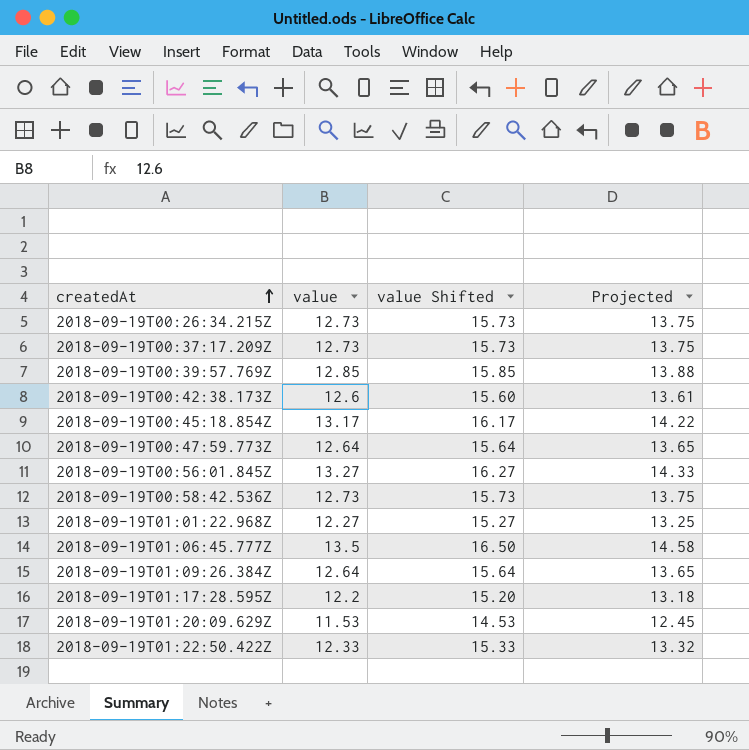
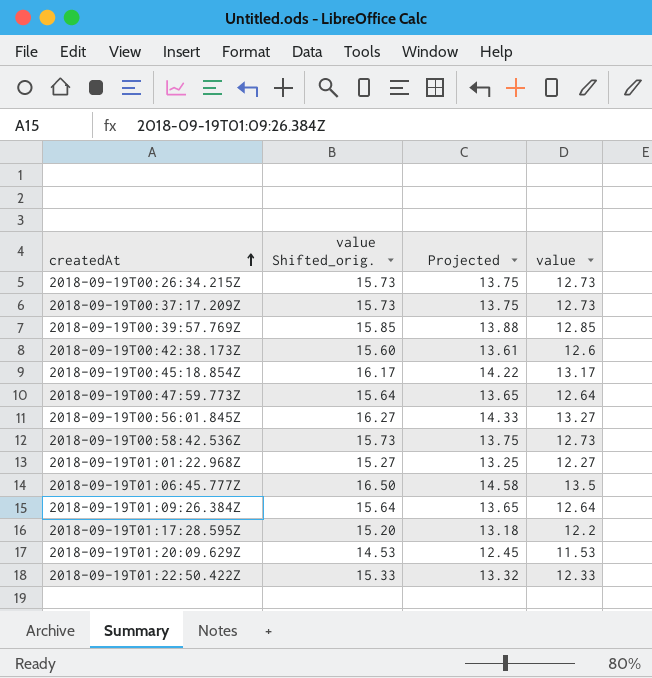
column name: value Shifted -> value Shifted_orig.
column value | position: 2 -> 4

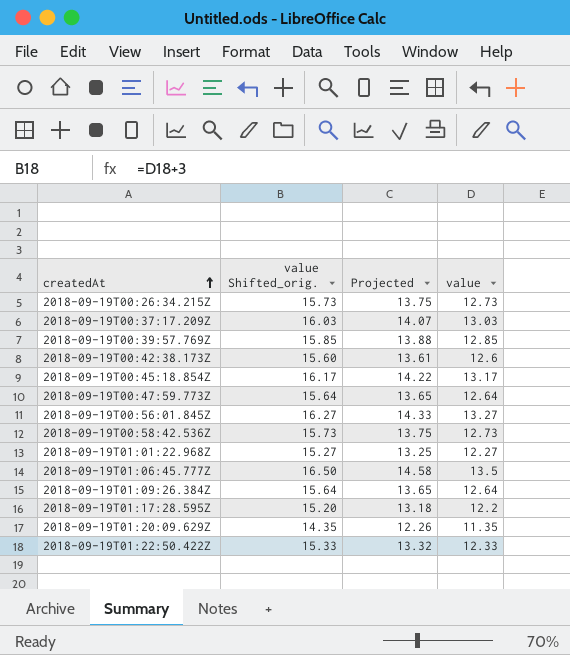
2018-09-19T00:37:17.209Z | value Shifted_orig.: 15.73 -> 16.03
2018-09-19T00:37:17.209Z | Projected: 13.75 -> 14.07
2018-09-19T00:37:17.209Z | value: 12.73 -> 13.03
2018-09-19T01:20:09.629Z | value Shifted_orig.: 14.53 -> 14.35
2018-09-19T01:20:09.629Z | Projected: 12.45 -> 12.26
2018-09-19T01:20:09.629Z | value: 11.53 -> 11.35

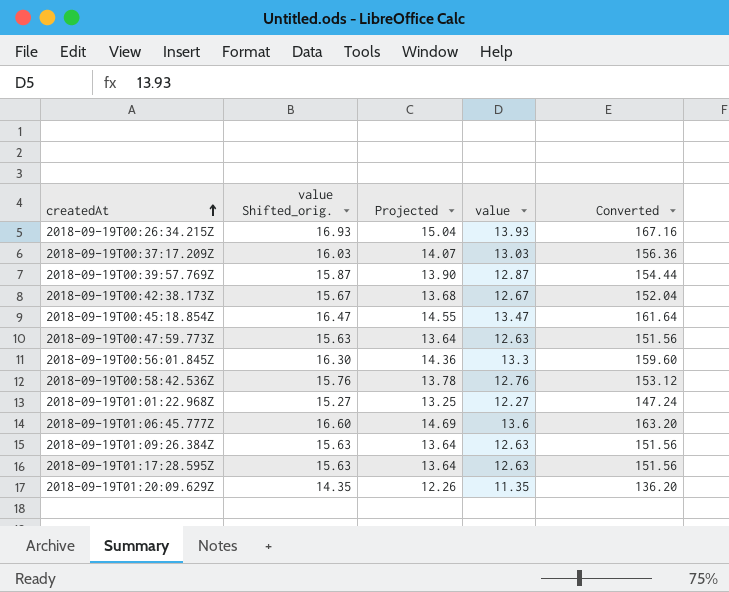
column Converted | formula: none -> [value] * 12
row 2018-09-19T01:22:50.422Z: 15.33 | 13.32 | 12.33 -> none
2018-09-19T00:26:34.215Z | value Shifted_orig.: 15.73 -> 16.93
2018-09-19T00:26:34.215Z | Projected: 13.75 -> 15.04
2018-09-19T00:26:34.215Z | value: 12.73 -> 13.93
2018-09-19T00:39:57.769Z | value Shifted_orig.: 15.85 -> 15.87
2018-09-19T00:39:57.769Z | Projected: 13.88 -> 13.90
2018-09-19T00:39:57.769Z | value: 12.85 -> 12.87
2018-09-19T00:42:38.173Z | value Shifted_orig.: 15.60 -> 15.67
2018-09-19T00:42:38.173Z | Projected: 13.61 -> 13.68
2018-09-19T00:42:38.173Z | value: 12.6 -> 12.67
2018-09-19T00:45:18.854Z | value Shifted_orig.: 16.17 -> 16.47
2018-09-19T00:45:18.854Z | Projected: 14.22 -> 14.55
2018-09-19T00:45:18.854Z | value: 13.17 -> 13.47
2018-09-19T00:47:59.773Z | value Shifted_orig.: 15.64 -> 15.63
2018-09-19T00:47:59.773Z | Projected: 13.65 -> 13.64
2018-09-19T00:47:59.773Z | value: 12.64 -> 12.63
2018-09-19T00:56:01.845Z | value Shifted_orig.: 16.27 -> 16.30
2018-09-19T00:56:01.845Z | Projected: 14.33 -> 14.36
2018-09-19T00:56:01.845Z | value: 13.27 -> 13.3
2018-09-19T00:58:42.536Z | value Shifted_orig.: 15.73 -> 15.76
2018-09-19T00:58:42.536Z | Projected: 13.75 -> 13.78
2018-09-19T00:58:42.536Z | value: 12.73 -> 12.76
2018-09-19T01:06:45.777Z | value Shifted_orig.: 16.50 -> 16.60
2018-09-19T01:06:45.777Z | Projected: 14.58 -> 14.69
2018-09-19T01:06:45.777Z | value: 13.5 -> 13.6
2018-09-19T01:09:26.384Z | value Shifted_orig.: 15.64 -> 15.63
2018-09-19T01:09:26.384Z | Projected: 13.65 -> 13.64
2018-09-19T01:09:26.384Z | value: 12.64 -> 12.63
2018-09-19T01:17:28.595Z | value Shifted_orig.: 15.20 -> 15.63
2018-09-19T01:17:28.595Z | Projected: 13.18 -> 13.64
2018-09-19T01:17:28.595Z | value: 12.2 -> 12.63

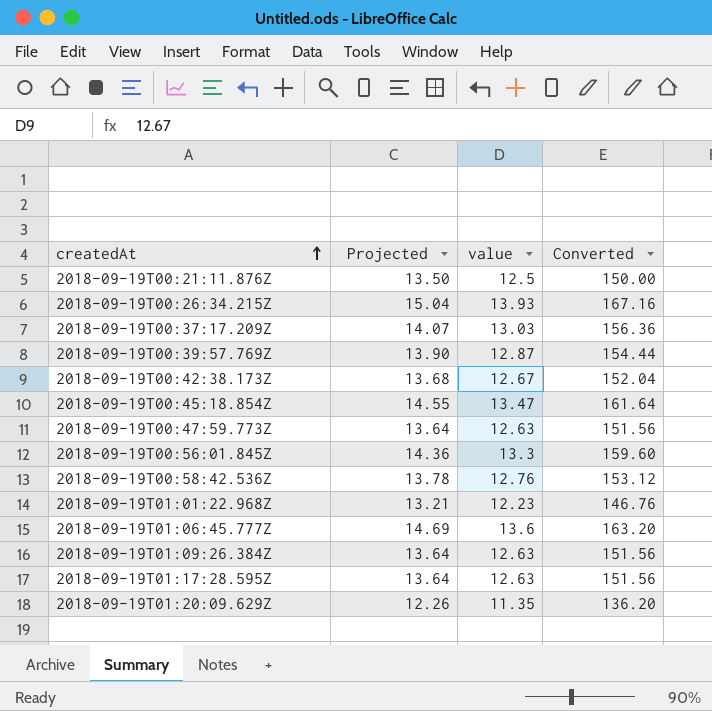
column value Shifted_orig. | formula: [value] + 3 -> none
row 2018-09-19T00:21:11.876Z: none -> 13.50 | 12.5 | 150.00
2018-09-19T01:01:22.968Z | Projected: 13.25 -> 13.21
2018-09-19T01:01:22.968Z | value: 12.27 -> 12.23
2018-09-19T01:01:22.968Z | Converted: 147.24 -> 146.76

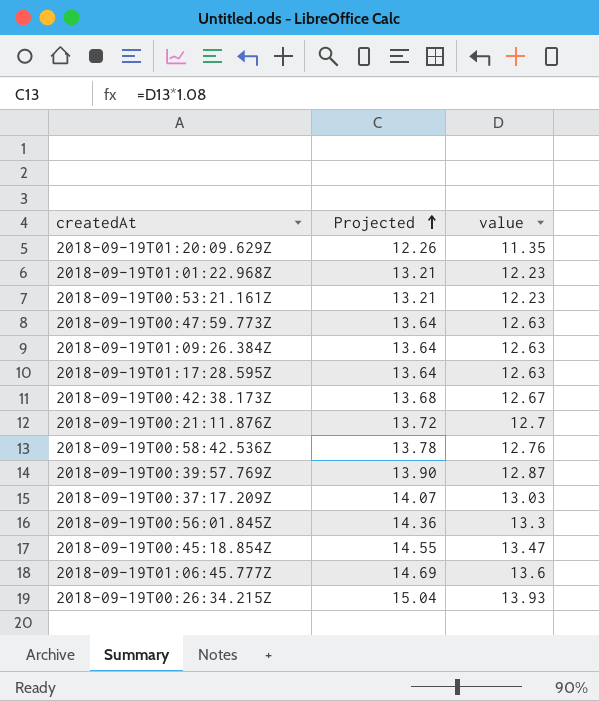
row order: createdAt ascending -> Projected ascending
column Converted | formula: [value] * 12 -> none
row 2018-09-19T00:53:21.161Z: none -> 13.21 | 12.23
2018-09-19T00:21:11.876Z | Projected: 13.50 -> 13.72
2018-09-19T00:21:11.876Z | value: 12.5 -> 12.7

